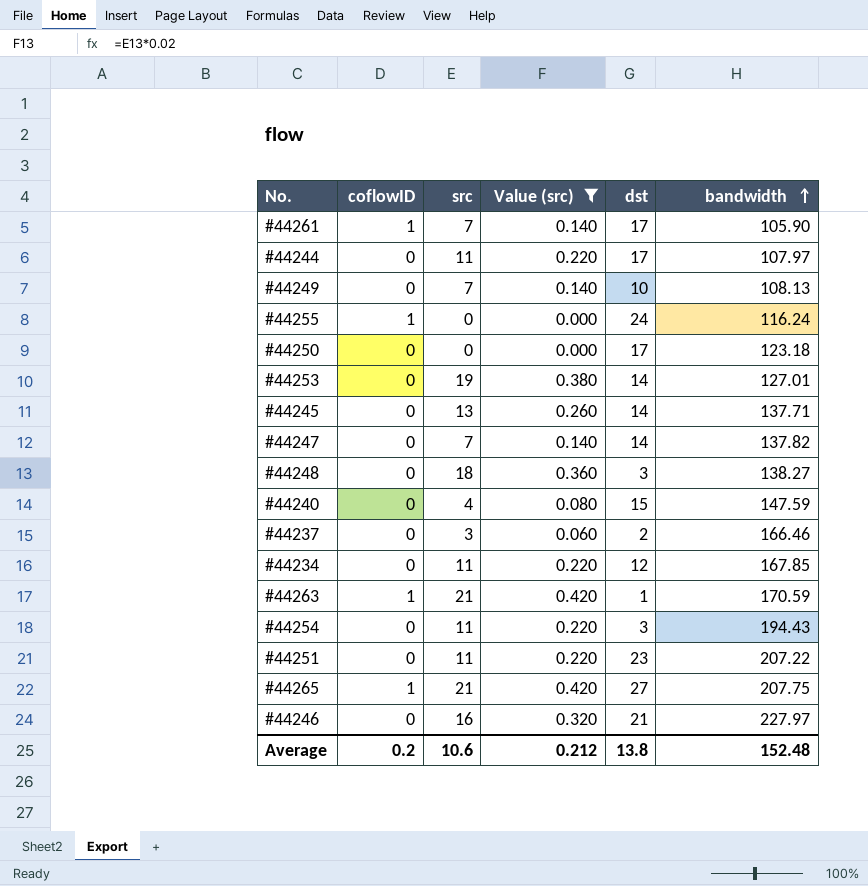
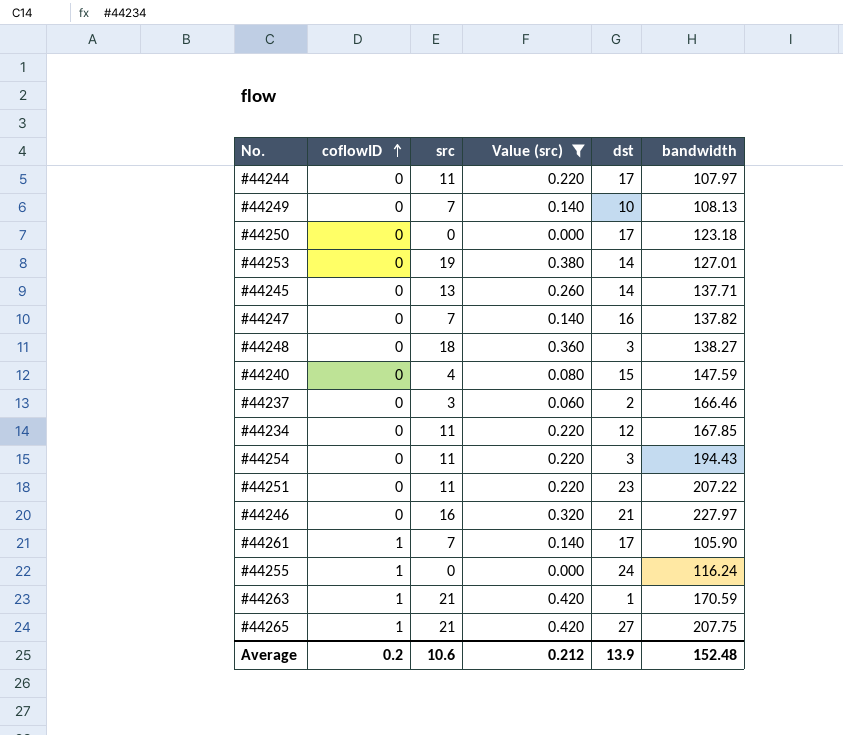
row order: bandwidth ascending -> coflowID ascending
#44247 | dst: 14 -> 16
Average | dst: 13.8 -> 13.9

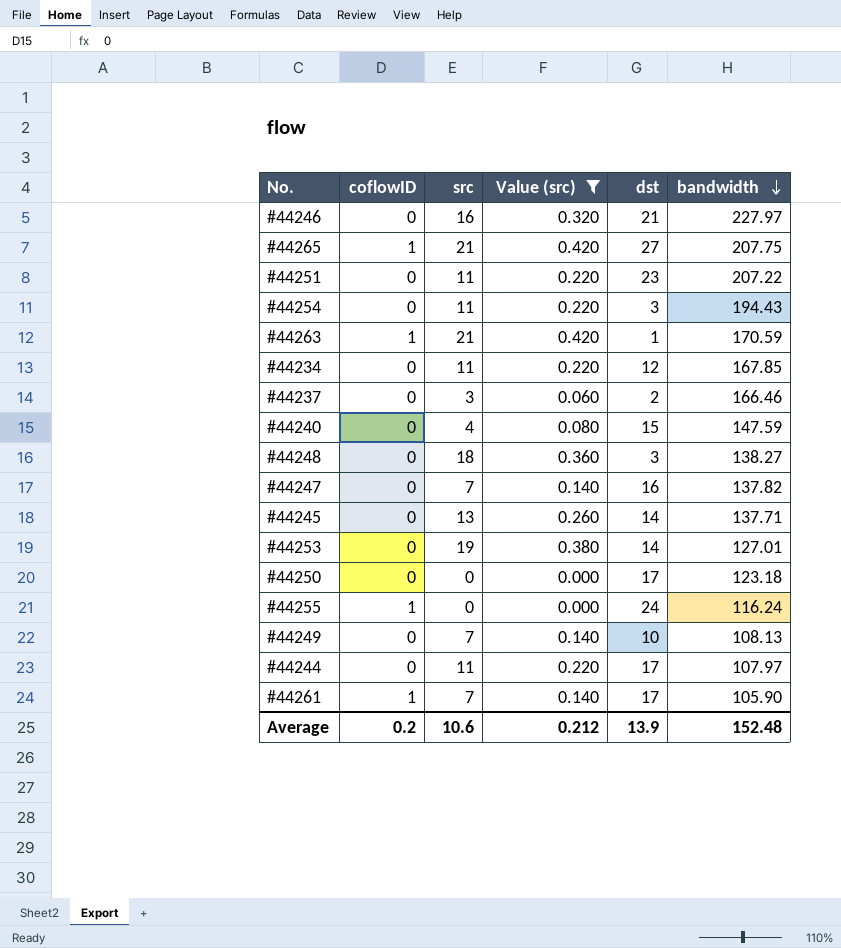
row order: coflowID ascending -> bandwidth descending

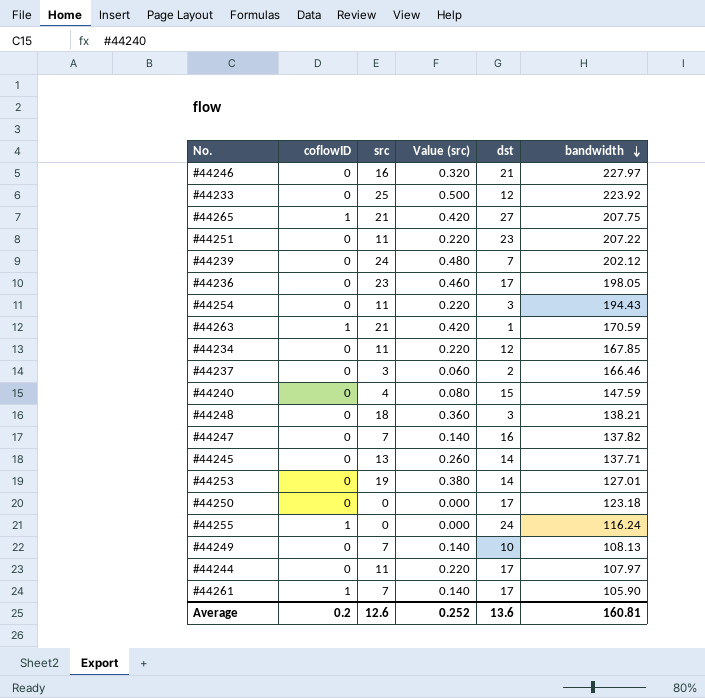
filter: Value (src) <= 0.420 -> none
#44248 | bandwidth: 138.27 -> 138.21
Average | src: 10.6 -> 12.6
Average | Value (src): 0.212 -> 0.252
Average | dst: 13.9 -> 13.6
Average | bandwidth: 152.48 -> 160.81

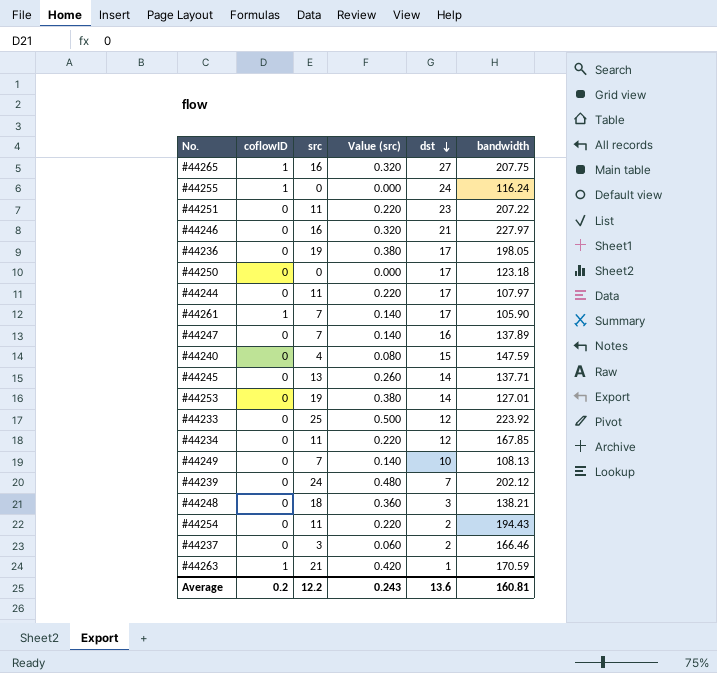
row order: bandwidth descending -> dst descending
#44265 | src: 21 -> 16
#44265 | Value (src): 0.420 -> 0.320
#44236 | src: 23 -> 19
#44236 | Value (src): 0.460 -> 0.380
#44247 | bandwidth: 137.82 -> 137.89
#44254 | dst: 3 -> 2
Average | src: 12.6 -> 12.2
Average | Value (src): 0.252 -> 0.243

